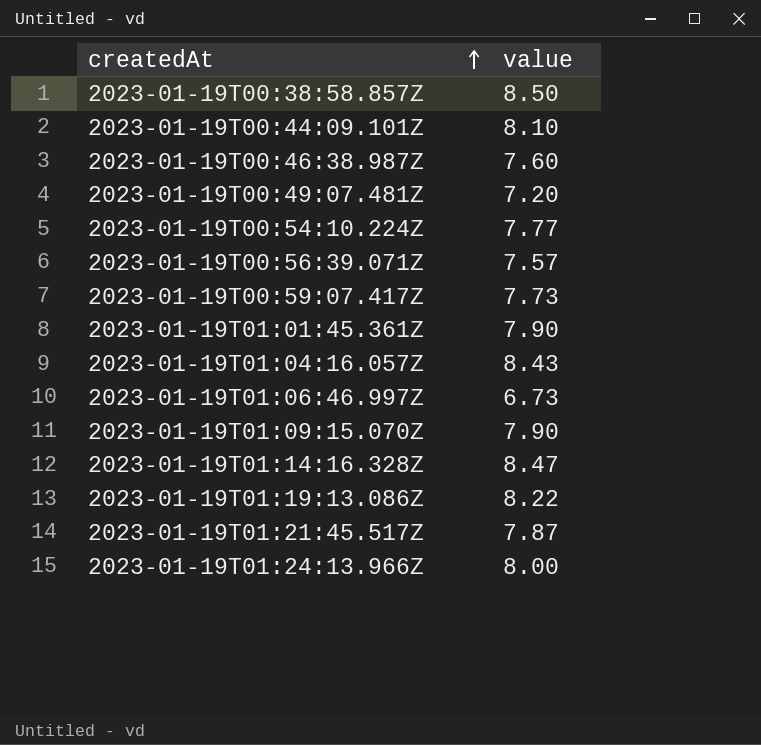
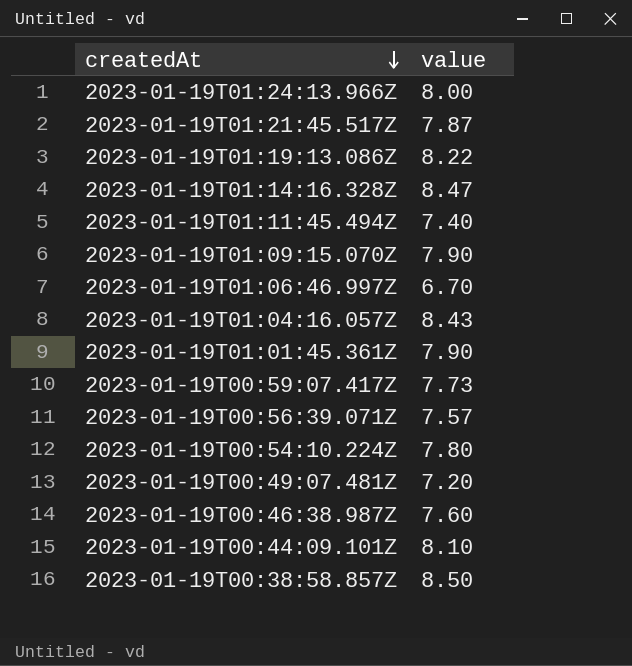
row order: createdAt ascending -> createdAt descending
row 2023-01-19T01:11:45.494Z: none -> 7.40
2023-01-19T01:06:46.997Z | value: 6.73 -> 6.70
2023-01-19T00:54:10.224Z | value: 7.77 -> 7.80

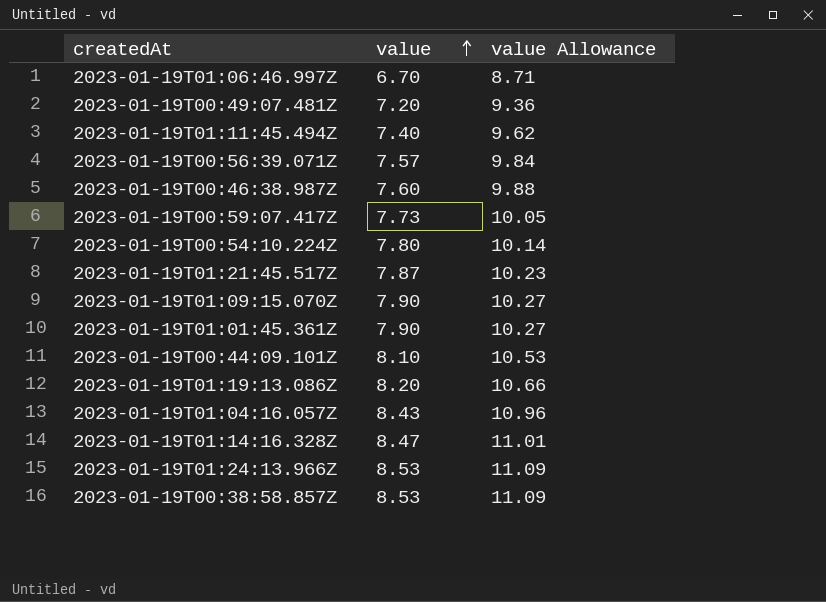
row order: createdAt descending -> value ascending
column value Allowance | formula: none -> [value] * 1.3
2023-01-19T01:19:13.086Z | value: 8.22 -> 8.20
2023-01-19T01:24:13.966Z | value: 8.00 -> 8.53
2023-01-19T00:38:58.857Z | value: 8.50 -> 8.53

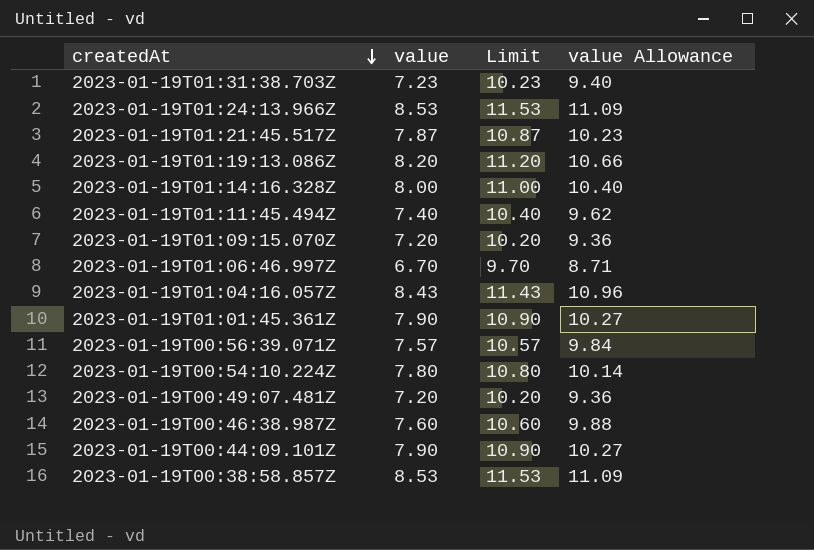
row order: value ascending -> createdAt descending
column Limit | formula: none -> [value] + 3
row 2023-01-19T00:59:07.417Z: 7.73 | 10.05 -> none
row 2023-01-19T01:31:38.703Z: none -> 7.23 | 10.23 | 9.40
2023-01-19T01:14:16.328Z | value: 8.47 -> 8.00
2023-01-19T01:14:16.328Z | value Allowance: 11.01 -> 10.40
2023-01-19T01:09:15.070Z | value: 7.90 -> 7.20
2023-01-19T01:09:15.070Z | value Allowance: 10.27 -> 9.36
2023-01-19T00:44:09.101Z | value: 8.10 -> 7.90
2023-01-19T00:44:09.101Z | value Allowance: 10.53 -> 10.27

